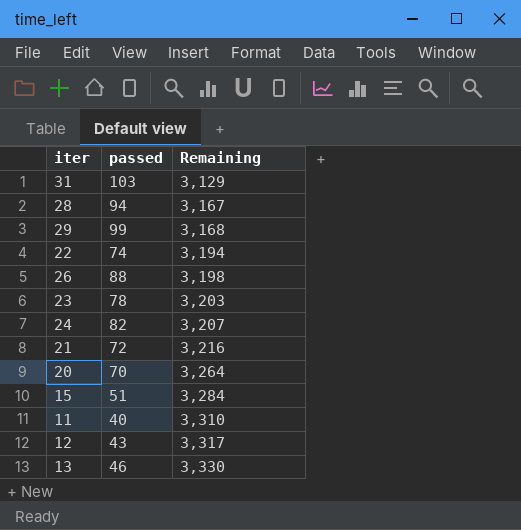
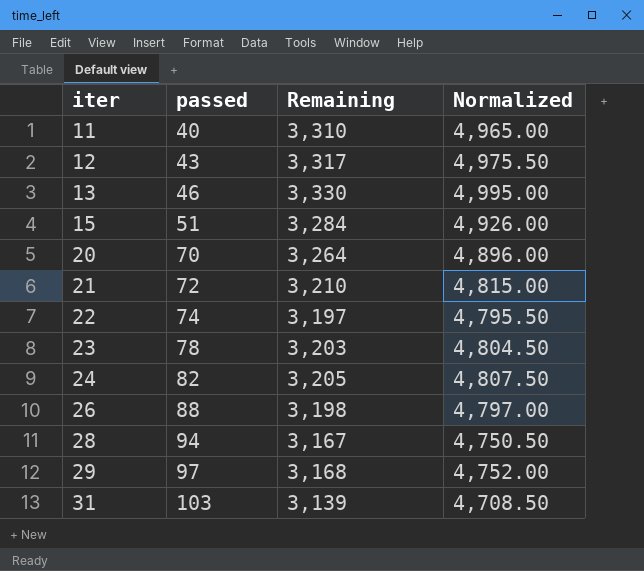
row order: Remaining ascending -> iter ascending
column Normalized | formula: none -> [Remaining] * 1.5
21 | Remaining: 3,216 -> 3,210
22 | Remaining: 3,194 -> 3,197
24 | Remaining: 3,207 -> 3,205
29 | passed: 99 -> 97
31 | Remaining: 3,129 -> 3,139

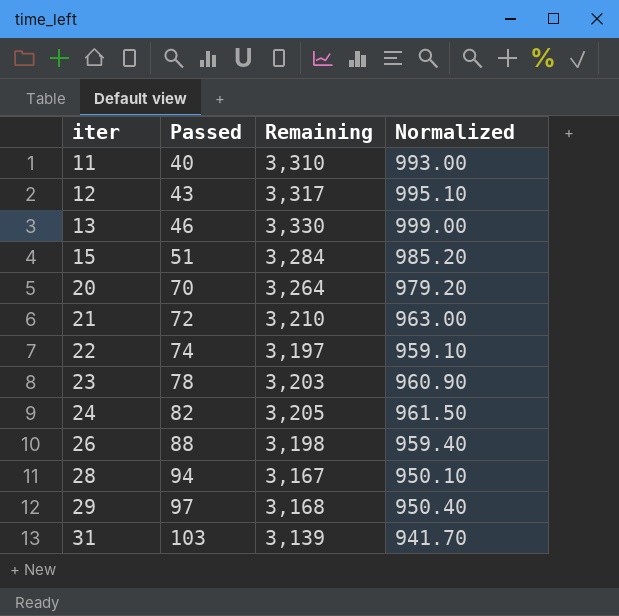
column name: passed -> Passed
column Normalized | formula: [Remaining] * 1.5 -> [Remaining] * 0.3

